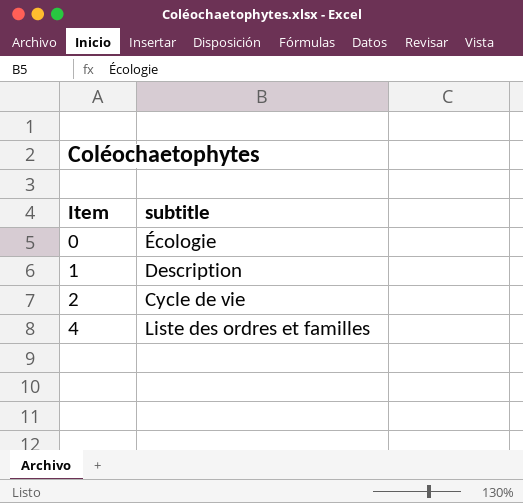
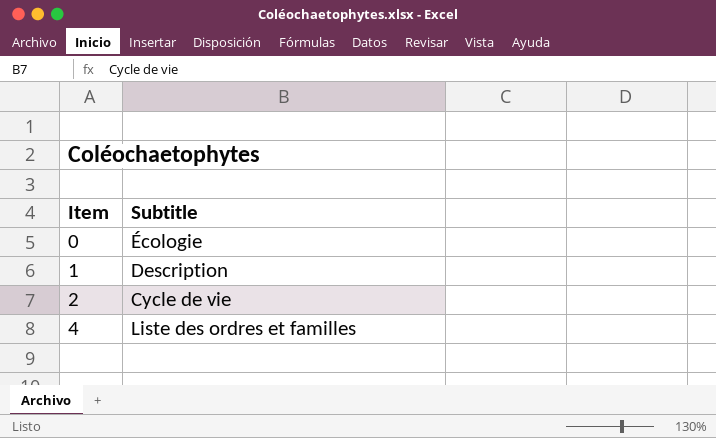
column name: subtitle -> Subtitle

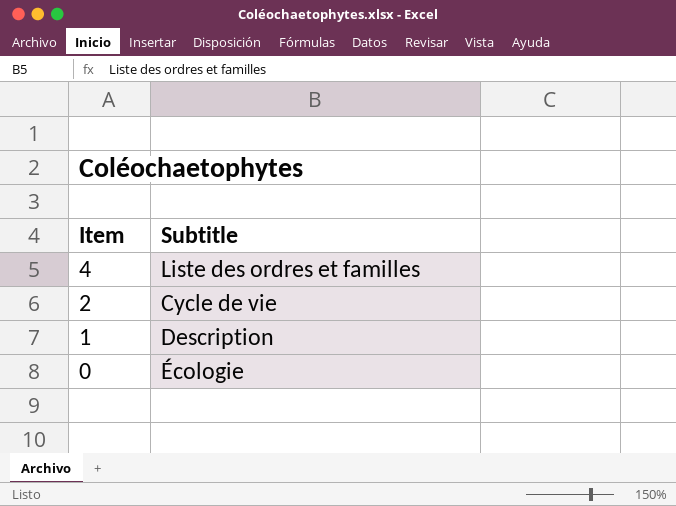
row order: Item ascending -> Item descending

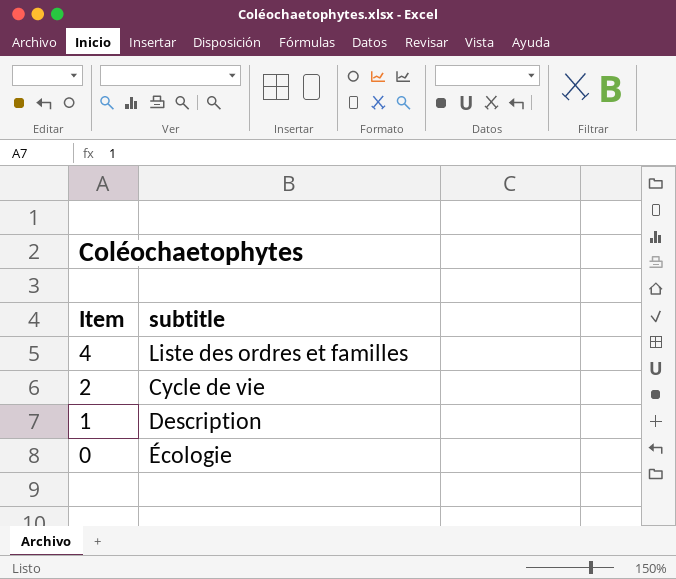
column name: Subtitle -> subtitle

